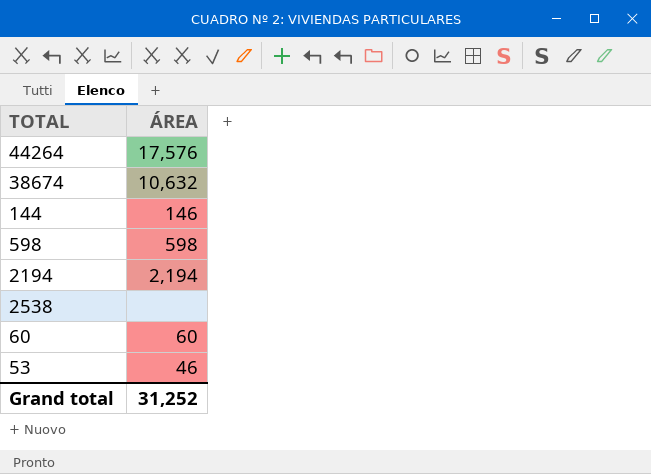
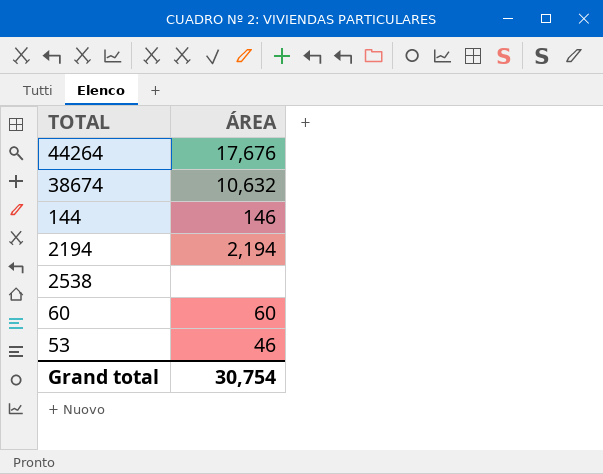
row 598: 598 -> none
44264 | ÁREA: 17,576 -> 17,676
Grand total | ÁREA: 31,252 -> 30,754

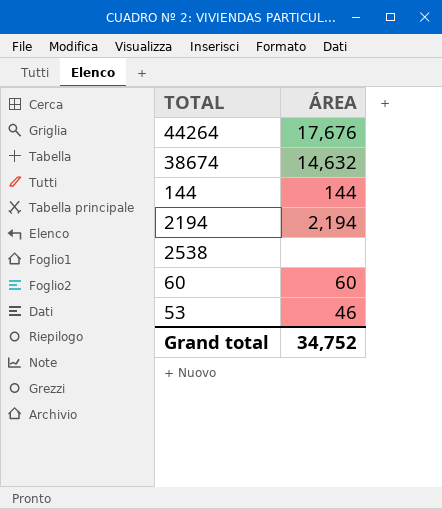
38674 | ÁREA: 10,632 -> 14,632
144 | ÁREA: 146 -> 144
Grand total | ÁREA: 30,754 -> 34,752

